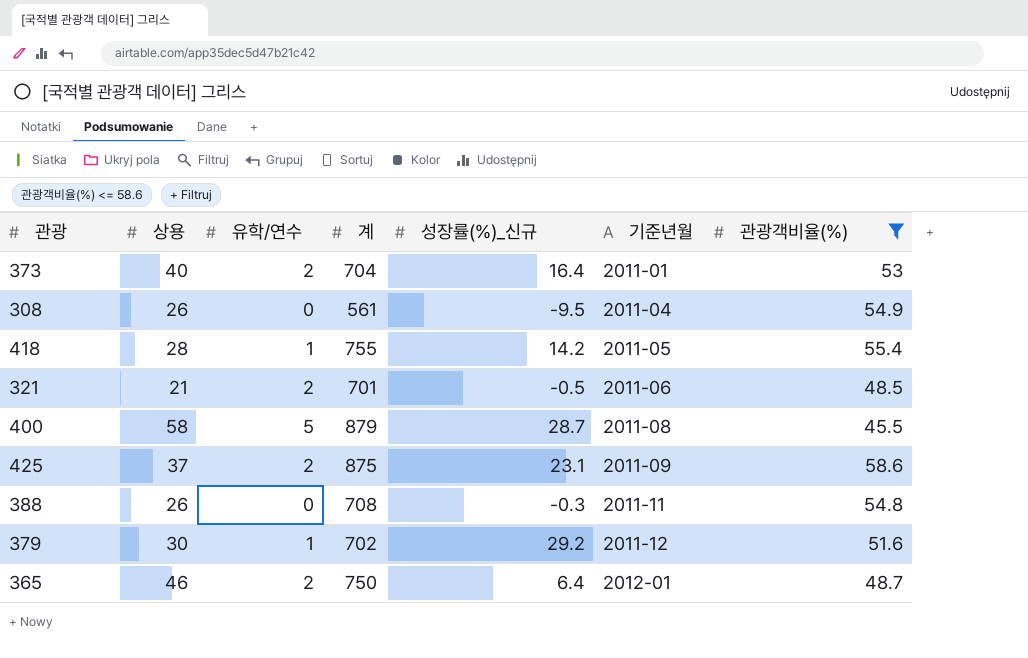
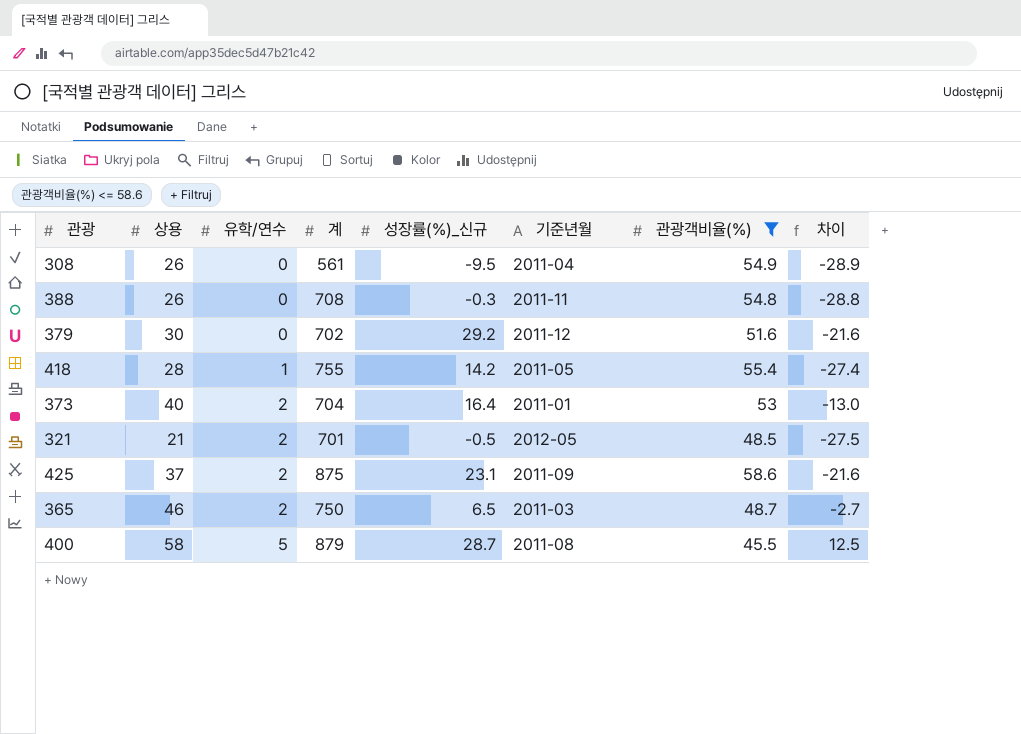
row order: 기준년월 ascending -> 유학/연수 ascending
column 차이 | formula: none -> [상용] - [관광객비율(%)]
379 | 유학/연수: 1 -> 0
321 | 기준년월: 2011-06 -> 2012-05
365 | 성장률(%)_신규: 6.4 -> 6.5
365 | 기준년월: 2012-01 -> 2011-03

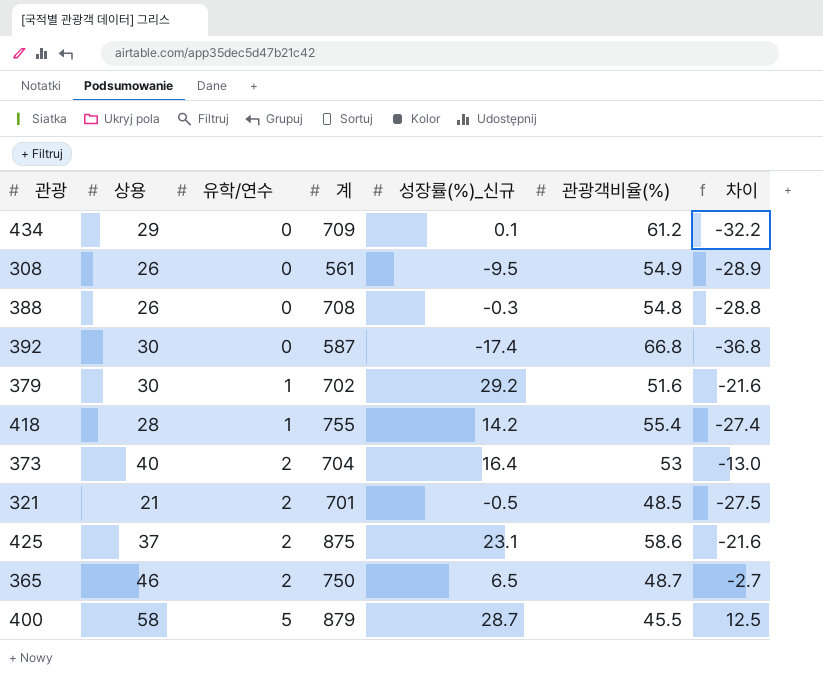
filter: 관광객비율(%) <= 58.6 -> none
column 기준년월 | position: 6 -> none
379 | 유학/연수: 0 -> 1

